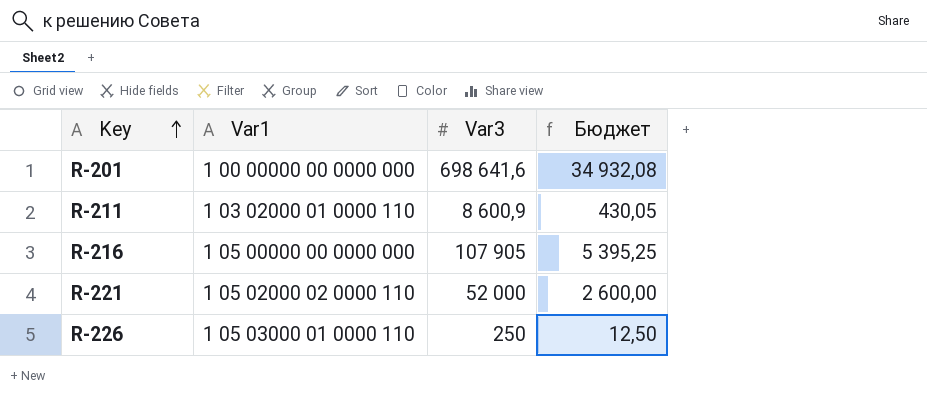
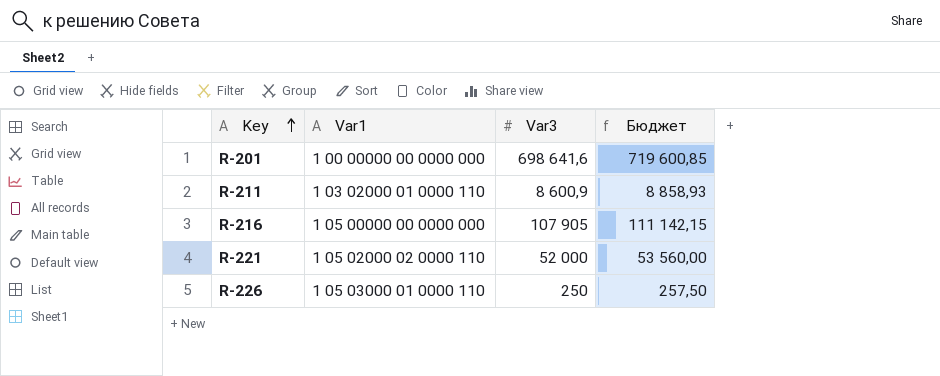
column Бюджет | formula: [Var3] * 0,05 -> [Var3] * 1,03

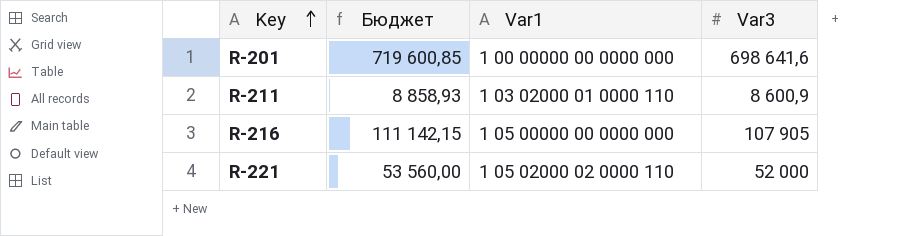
column Бюджет | position: 4 -> 2
row R-226: 1 05 03000 01 0000 110 | 250 | 257,50 -> none

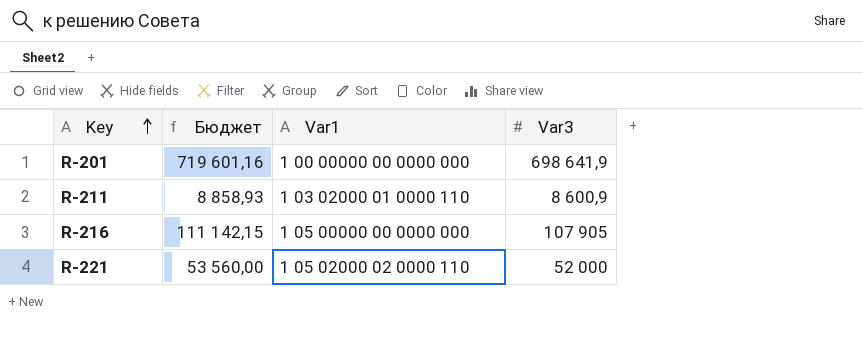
R-201 | Бюджет: 719 600,85 -> 719 601,16
R-201 | Var3: 698 641,6 -> 698 641,9

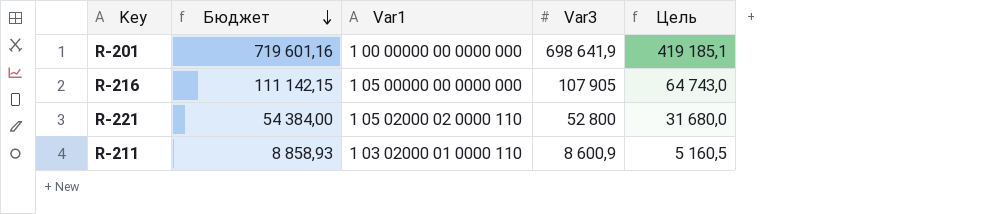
row order: Key ascending -> Бюджет descending
column Цель | formula: none -> [Var3] * 0,6
R-221 | Бюджет: 53 560,00 -> 54 384,00
R-221 | Var3: 52 000 -> 52 800

